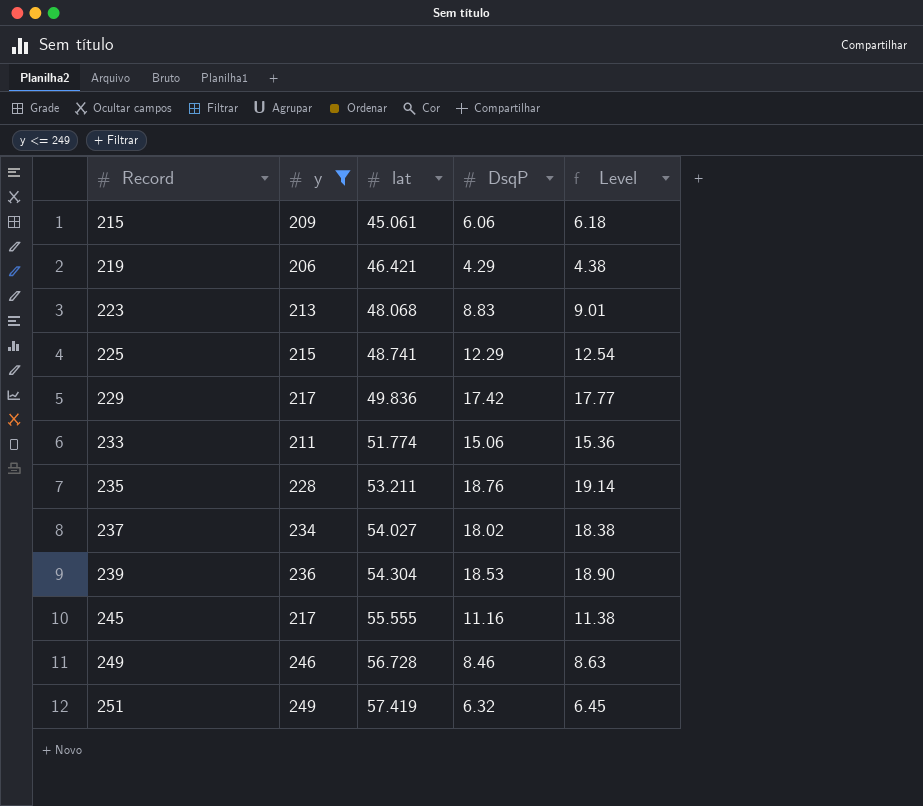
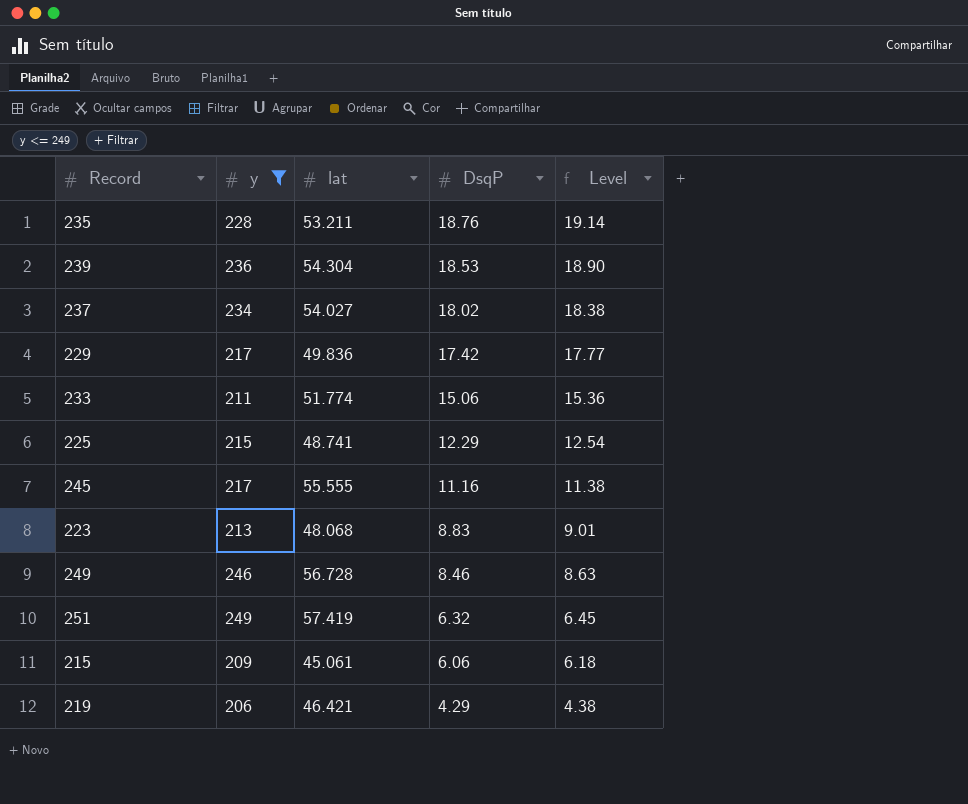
row order: Record ascending -> DsqP descending

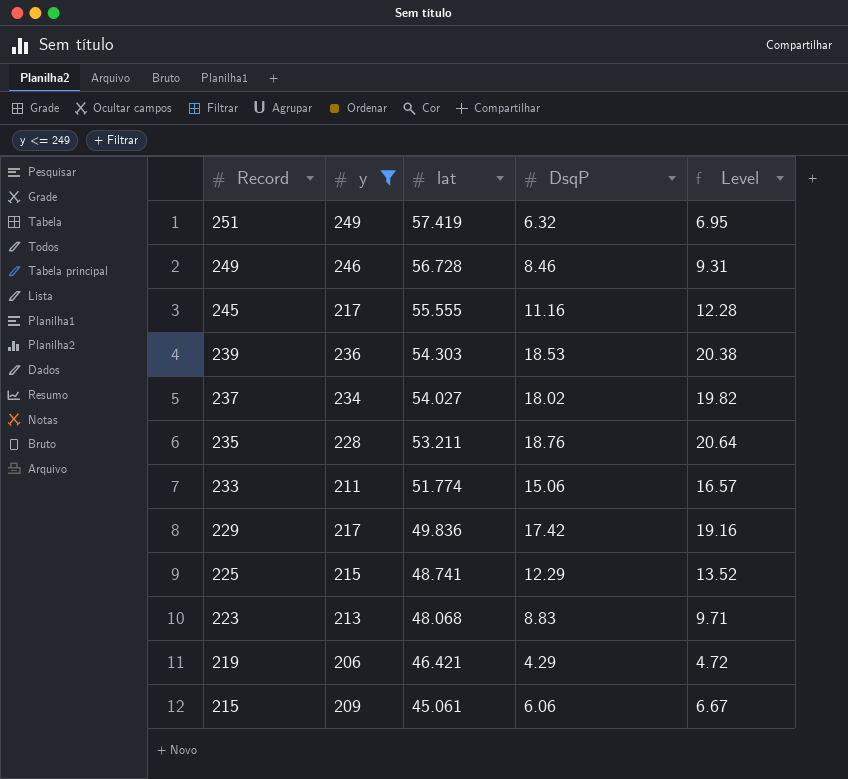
row order: DsqP descending -> Record descending
column Level | formula: [DsqP] * 1.02 -> [DsqP] * 1.1
239 | lat: 54.304 -> 54.303

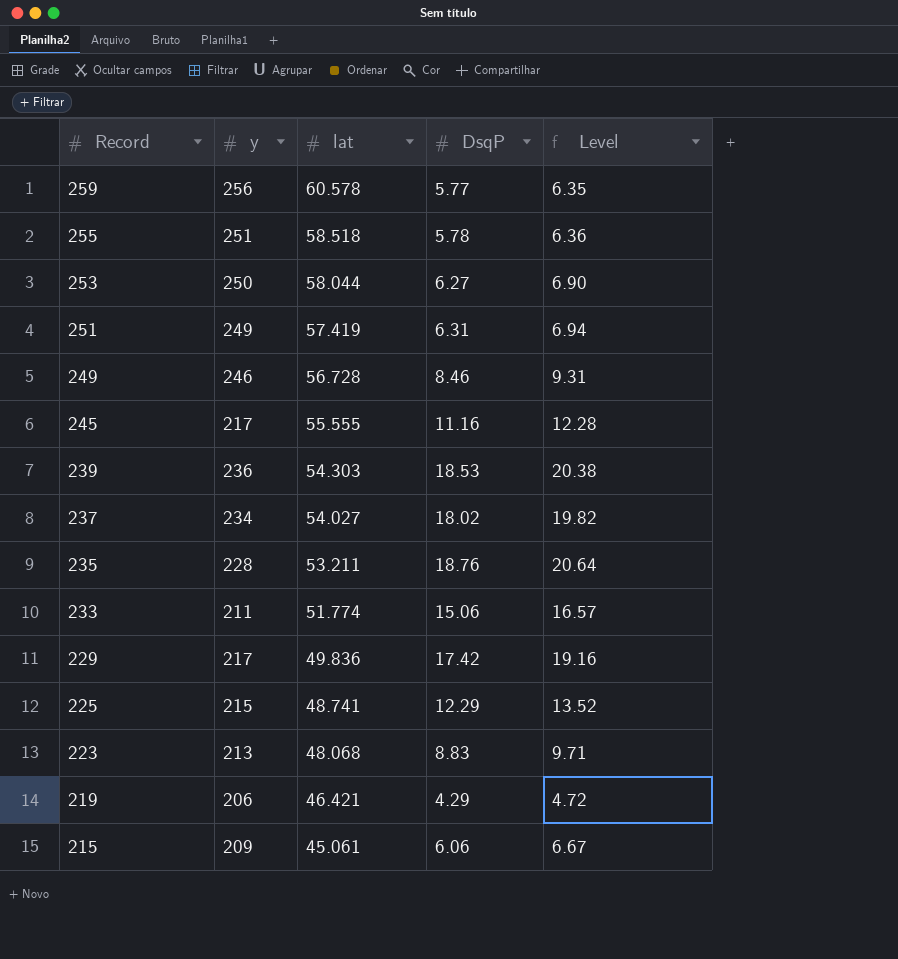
filter: y <= 249 -> none
251 | DsqP: 6.32 -> 6.31
251 | Level: 6.95 -> 6.94

